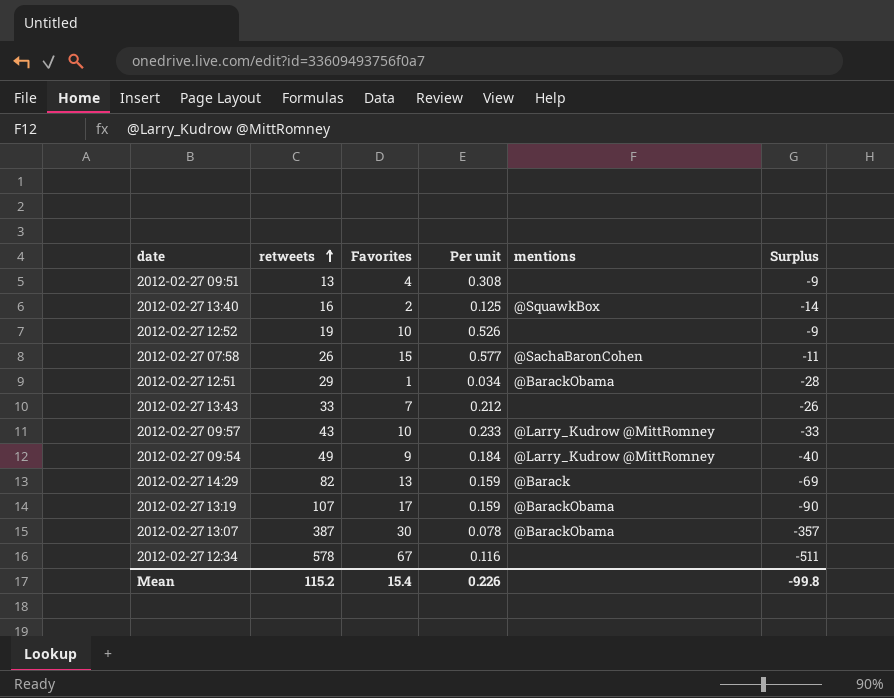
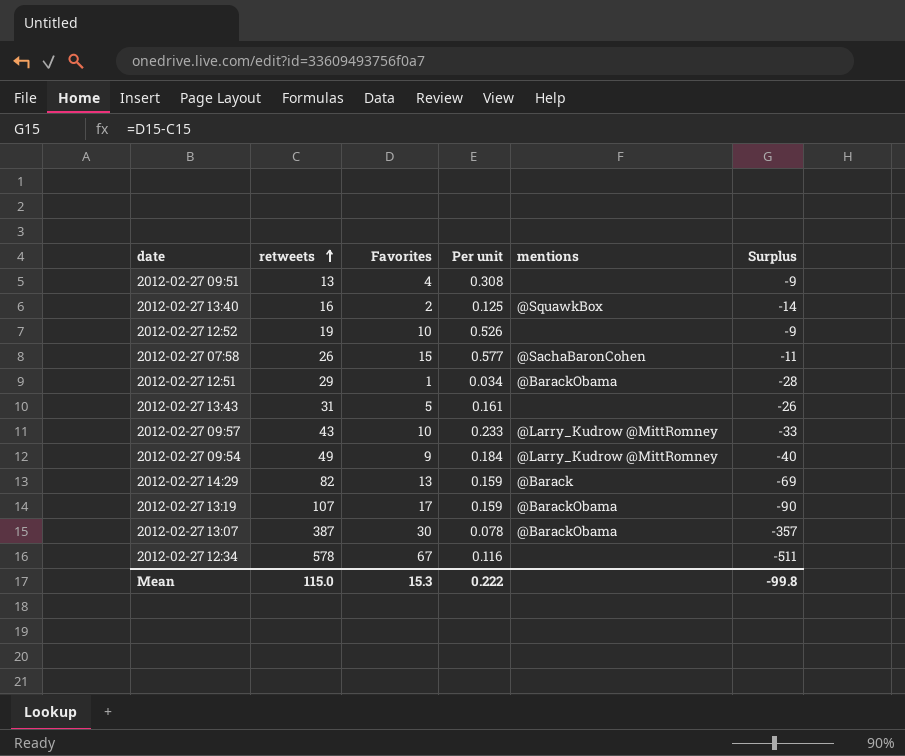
2012-02-27 13:43 | retweets: 33 -> 31
2012-02-27 13:43 | Favorites: 7 -> 5
2012-02-27 13:43 | Per unit: 0.212 -> 0.161
Mean | retweets: 115.2 -> 115.0
Mean | Favorites: 15.4 -> 15.3
Mean | Per unit: 0.226 -> 0.222

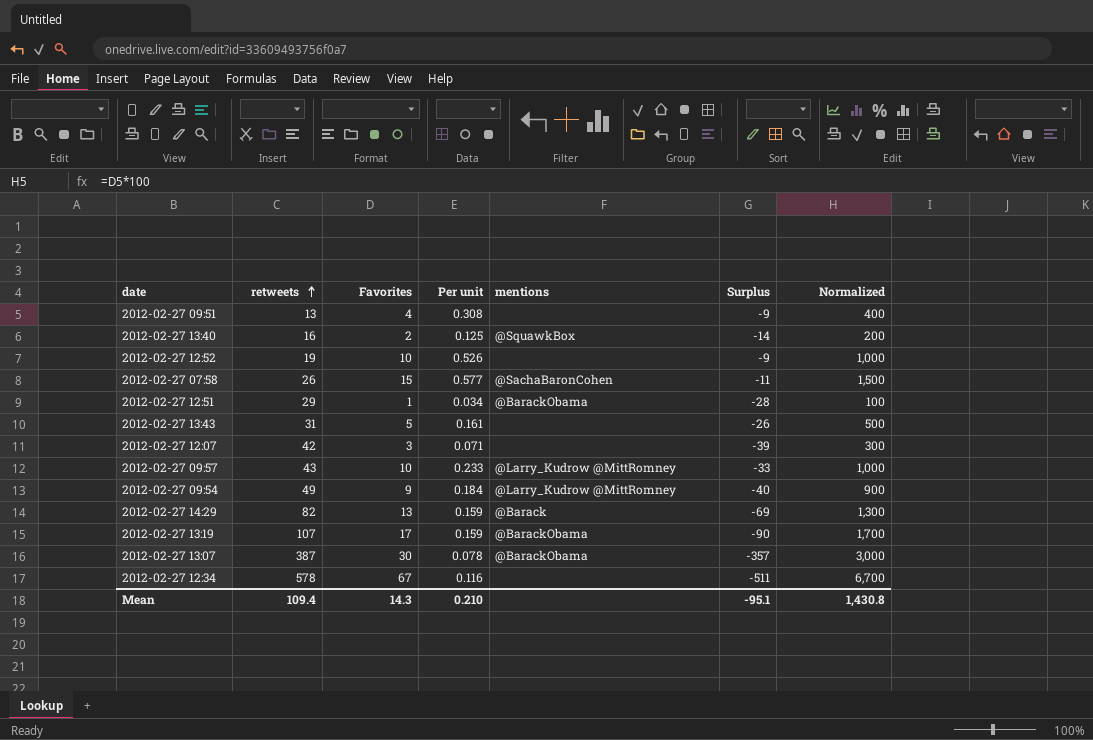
column Normalized | formula: none -> [Favorites] * 100
row 2012-02-27 12:07: none -> 42 | 3 | 0.071 | none | -39 | 300
Mean | retweets: 115.0 -> 109.4
Mean | Favorites: 15.3 -> 14.3
Mean | Per unit: 0.222 -> 0.210
Mean | Surplus: -99.8 -> -95.1

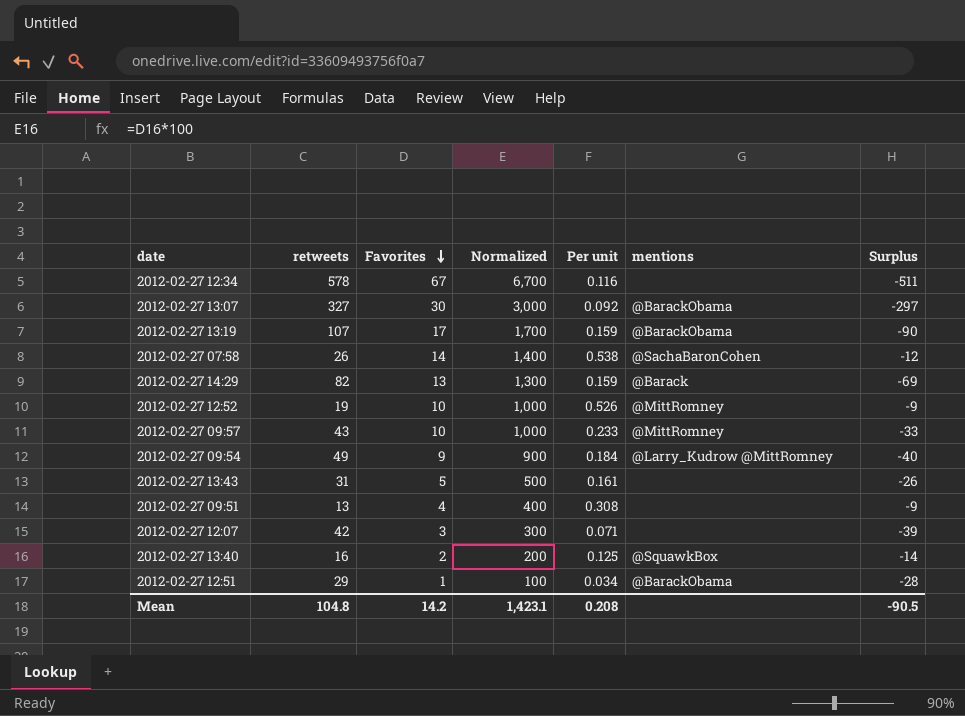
row order: retweets ascending -> Favorites descending
column Normalized | position: 7 -> 4
2012-02-27 13:07 | retweets: 387 -> 327
2012-02-27 13:07 | Per unit: 0.078 -> 0.092
2012-02-27 13:07 | Surplus: -357 -> -297
2012-02-27 07:58 | Favorites: 15 -> 14
2012-02-27 07:58 | Normalized: 1,500 -> 1,400
2012-02-27 07:58 | Per unit: 0.577 -> 0.538
2012-02-27 07:58 | Surplus: -11 -> -12
2012-02-27 12:52 | mentions: none -> @MittRomney
2012-02-27 09:57 | mentions: @Larry_Kudrow @MittRomney -> @MittRomney
Mean | retweets: 109.4 -> 104.8
Mean | Favorites: 14.3 -> 14.2
Mean | Normalized: 1,430.8 -> 1,423.1
Mean | Per unit: 0.210 -> 0.208
Mean | Surplus: -95.1 -> -90.5

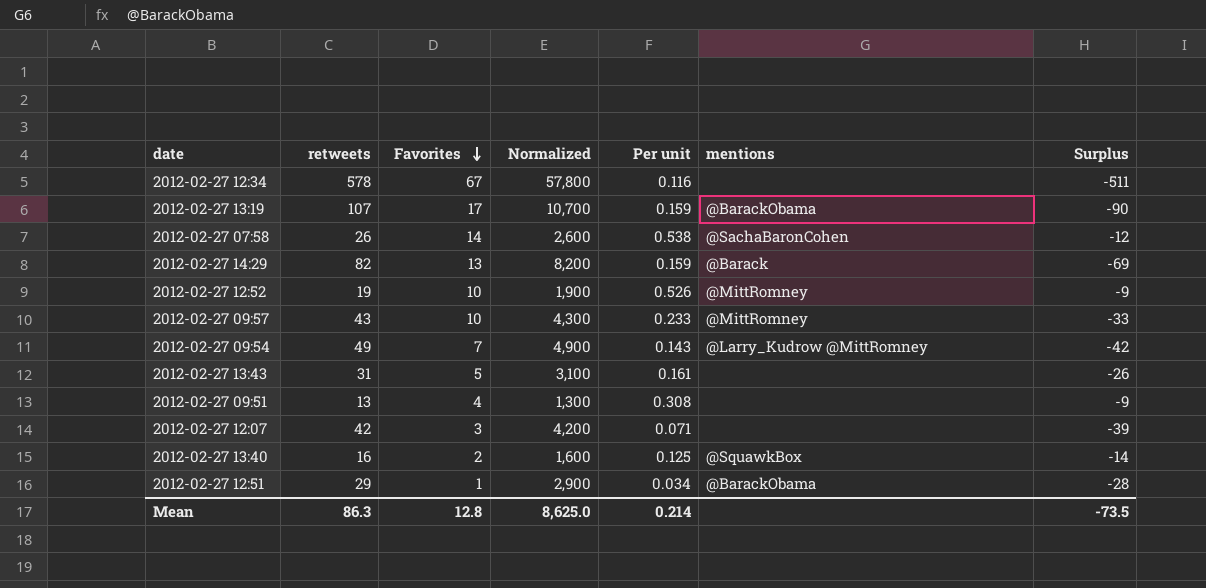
column Normalized | formula: [Favorites] * 100 -> [retweets] * 100
row 2012-02-27 13:07: 327 | 30 | 3,000 | 0.092 | @BarackObama | -297 -> none
2012-02-27 09:54 | Favorites: 9 -> 7
2012-02-27 09:54 | Per unit: 0.184 -> 0.143
2012-02-27 09:54 | Surplus: -40 -> -42
Mean | retweets: 104.8 -> 86.3
Mean | Favorites: 14.2 -> 12.8
Mean | Normalized: 1,423.1 -> 8,625.0
Mean | Per unit: 0.208 -> 0.214
Mean | Surplus: -90.5 -> -73.5

